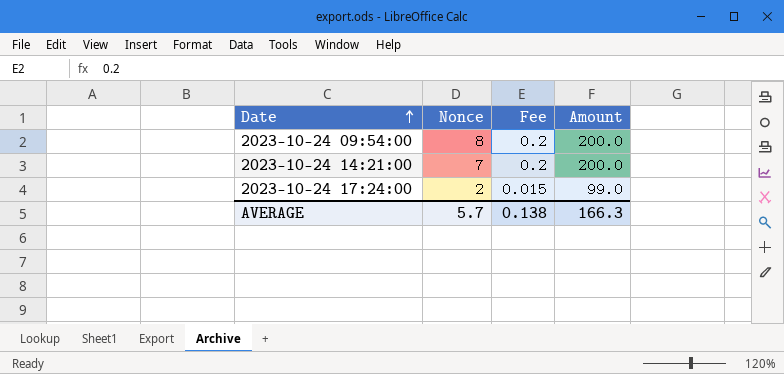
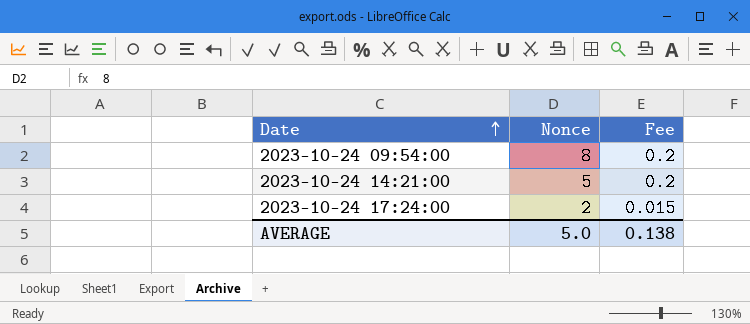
column Amount | position: 4 -> none
2023-10-24 14:21:00 | Nonce: 7 -> 5
AVERAGE | Nonce: 5.7 -> 5.0

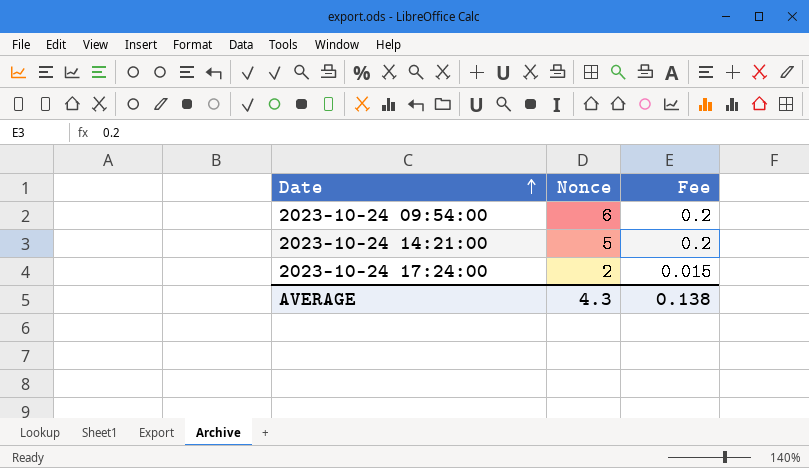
2023-10-24 09:54:00 | Nonce: 8 -> 6
AVERAGE | Nonce: 5.0 -> 4.3

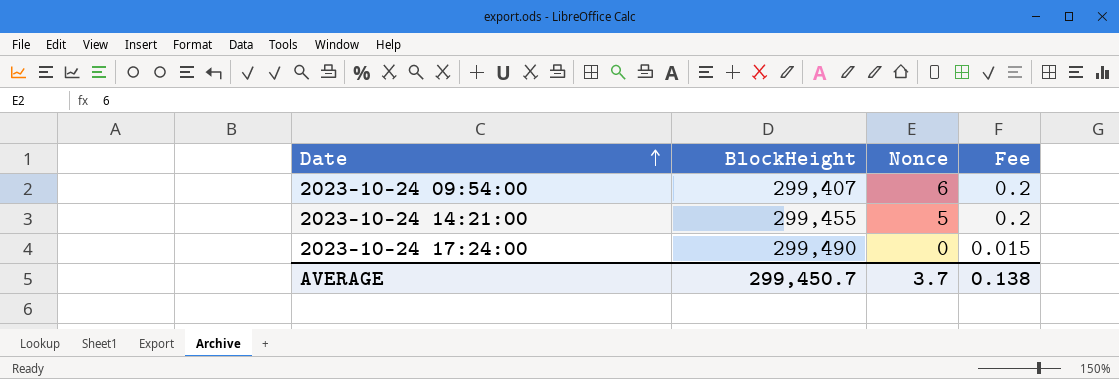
column BlockHeight | position: none -> 2
2023-10-24 17:24:00 | Nonce: 2 -> 0
AVERAGE | Nonce: 4.3 -> 3.7

